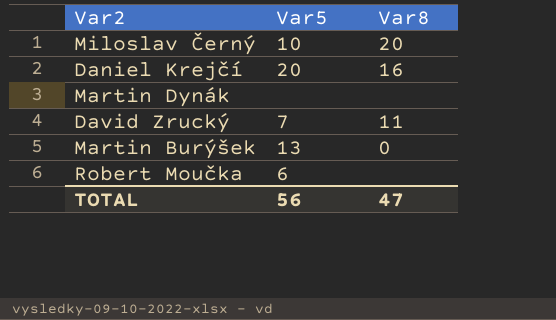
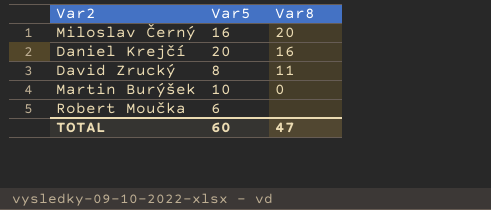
row Martin Dynák: none | none -> none
Miloslav Černý | Var5: 10 -> 16
David Zrucký | Var5: 7 -> 8
Martin Burýšek | Var5: 13 -> 10
TOTAL | Var5: 56 -> 60

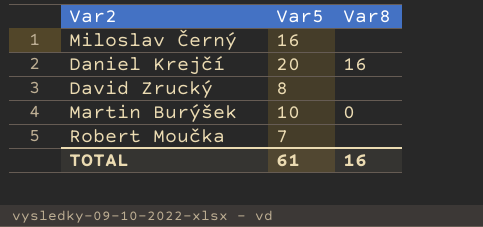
Miloslav Černý | Var8: 20 -> none
David Zrucký | Var8: 11 -> none
Robert Moučka | Var5: 6 -> 7
TOTAL | Var5: 60 -> 61
TOTAL | Var8: 47 -> 16

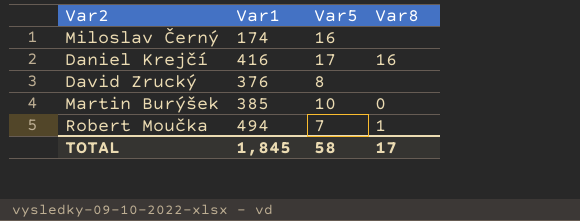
column Var1 | position: none -> 2
Daniel Krejčí | Var5: 20 -> 17
Robert Moučka | Var8: none -> 1
TOTAL | Var5: 61 -> 58
TOTAL | Var8: 16 -> 17

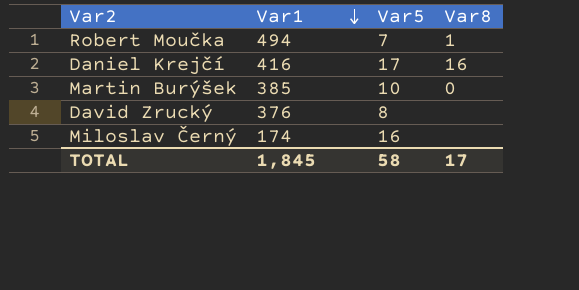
row order: none -> Var1 descending

